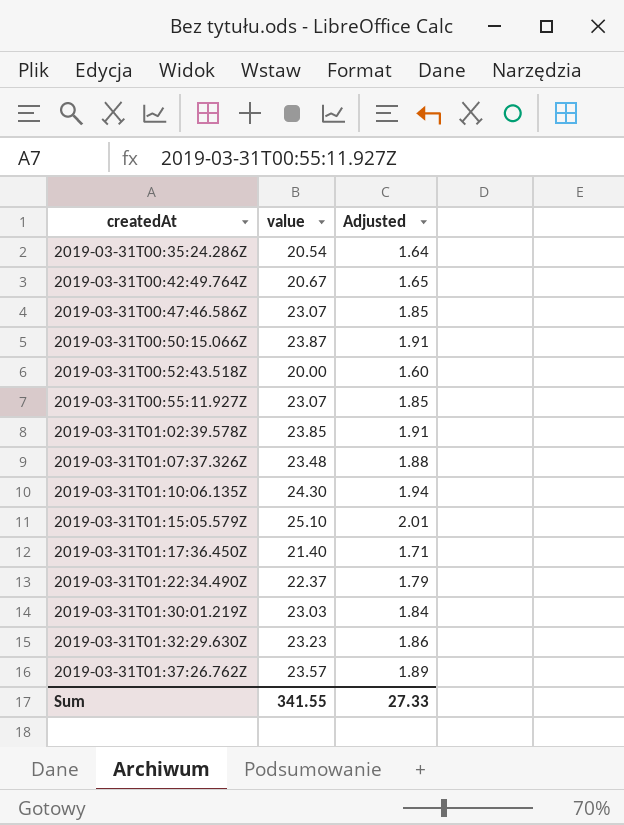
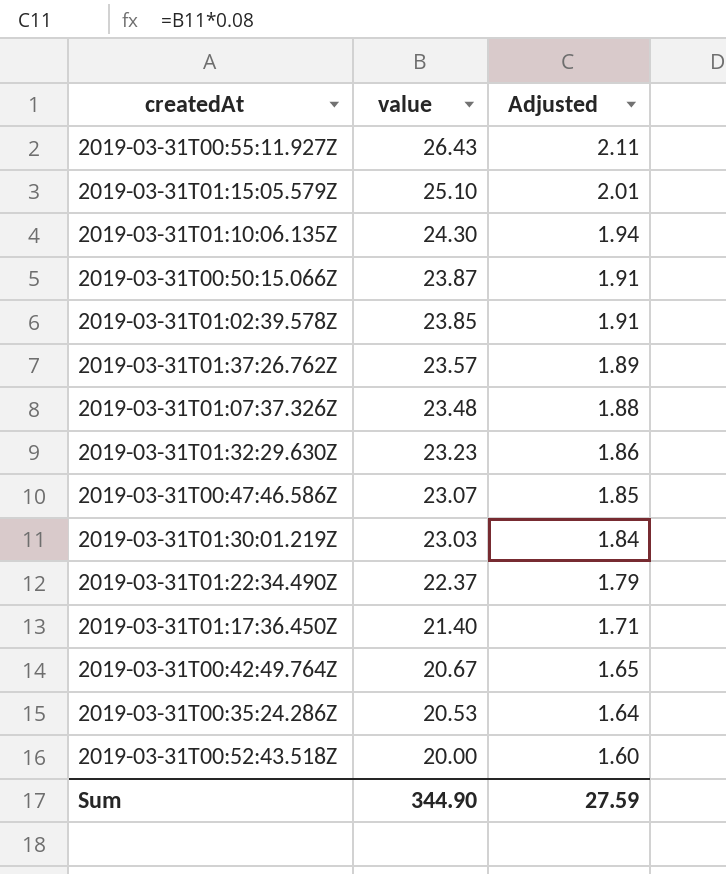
row order: createdAt ascending -> value descending
2019-03-31T00:55:11.927Z | value: 23.07 -> 26.43
2019-03-31T00:55:11.927Z | Adjusted: 1.85 -> 2.11
2019-03-31T00:35:24.286Z | value: 20.54 -> 20.53
Sum | value: 341.55 -> 344.90
Sum | Adjusted: 27.33 -> 27.59

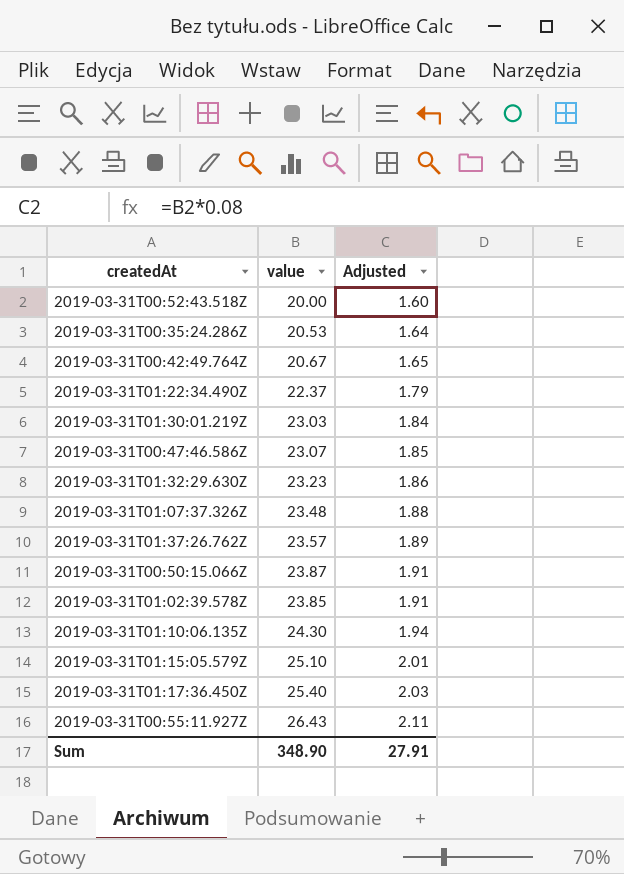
row order: value descending -> Adjusted ascending
2019-03-31T01:17:36.450Z | value: 21.40 -> 25.40
2019-03-31T01:17:36.450Z | Adjusted: 1.71 -> 2.03
Sum | value: 344.90 -> 348.90
Sum | Adjusted: 27.59 -> 27.91

